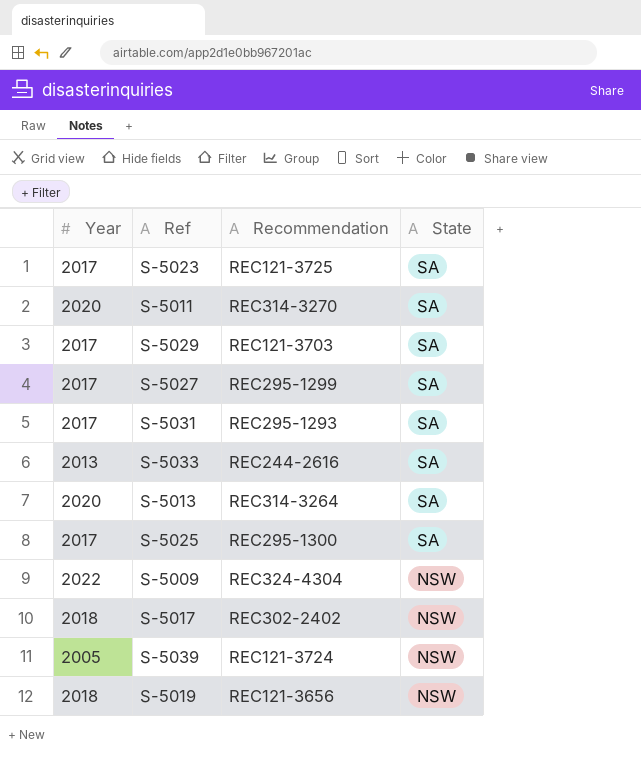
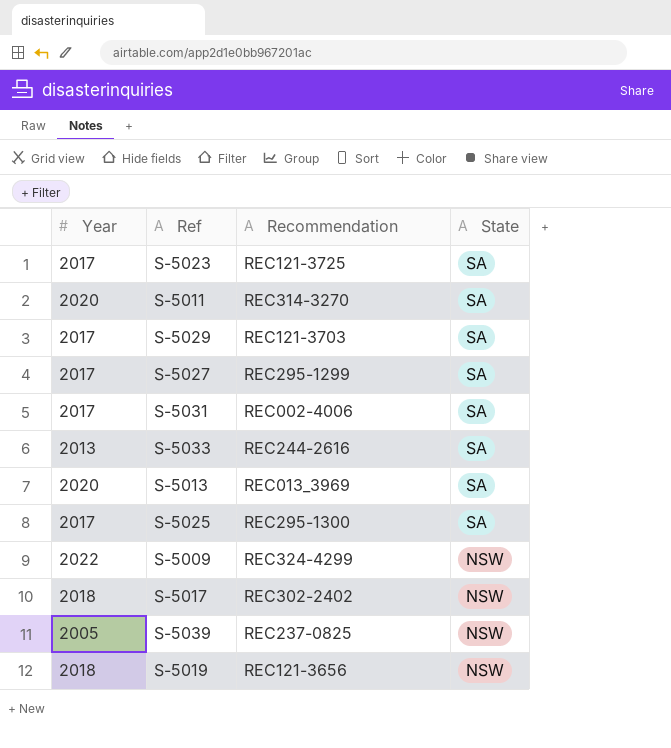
S-5031 | Recommendation: REC295-1293 -> REC002-4006
S-5013 | Recommendation: REC314-3264 -> REC013_3969
S-5009 | Recommendation: REC324-4304 -> REC324-4299
S-5039 | Recommendation: REC121-3724 -> REC237-0825

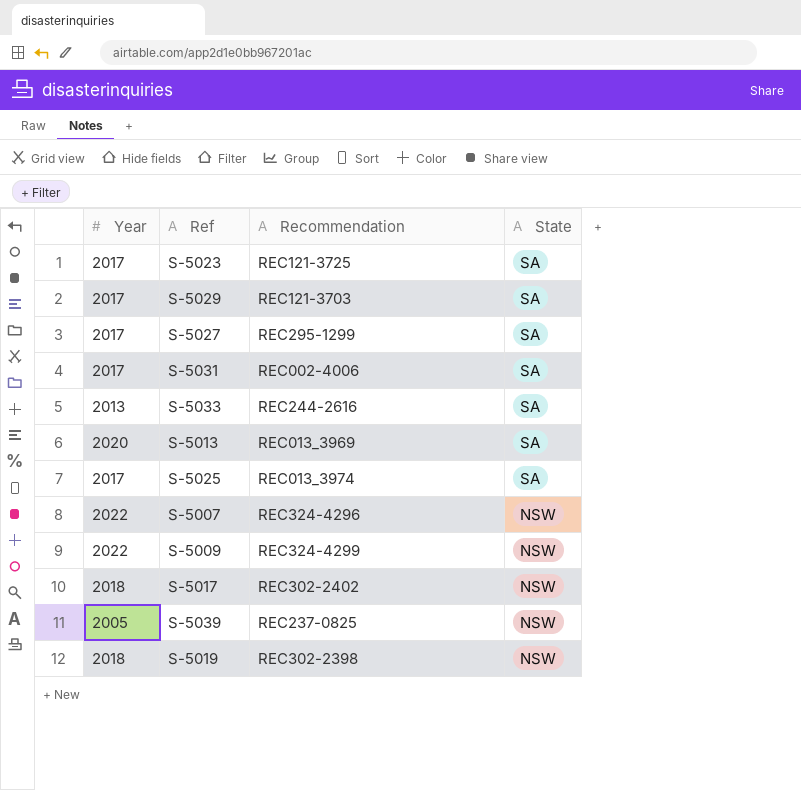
row S-5011: 2020 | REC314-3270 | SA -> none
S-5025 | Recommendation: REC295-1300 -> REC013_3974
row S-5007: none -> 2022 | REC324-4296 | NSW
S-5019 | Recommendation: REC121-3656 -> REC302-2398

